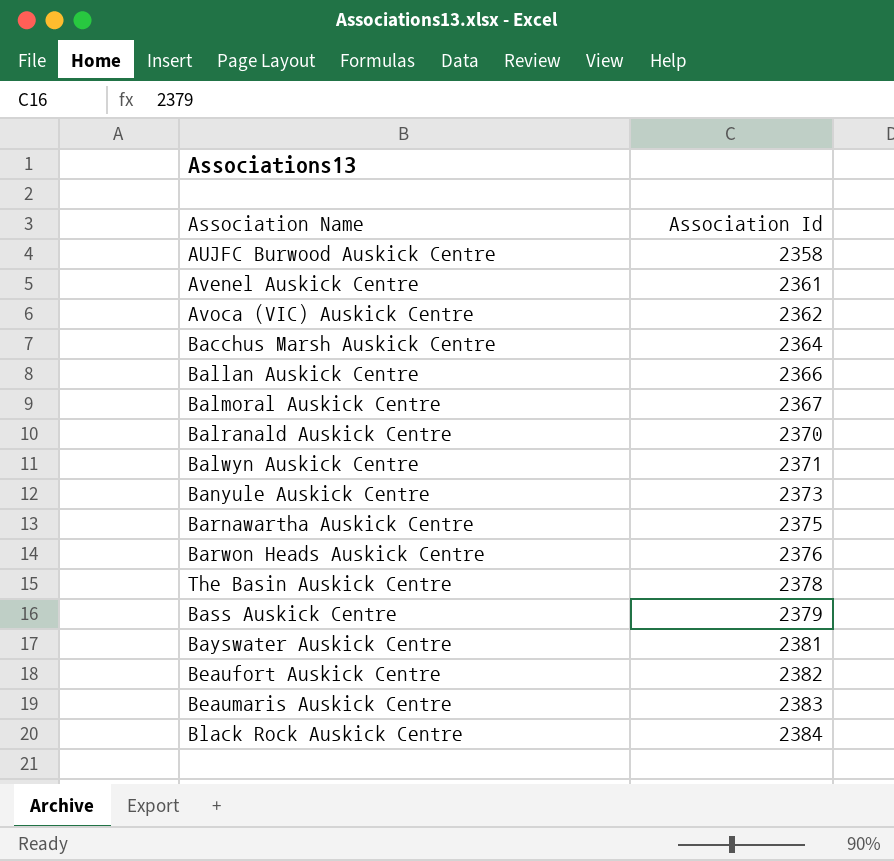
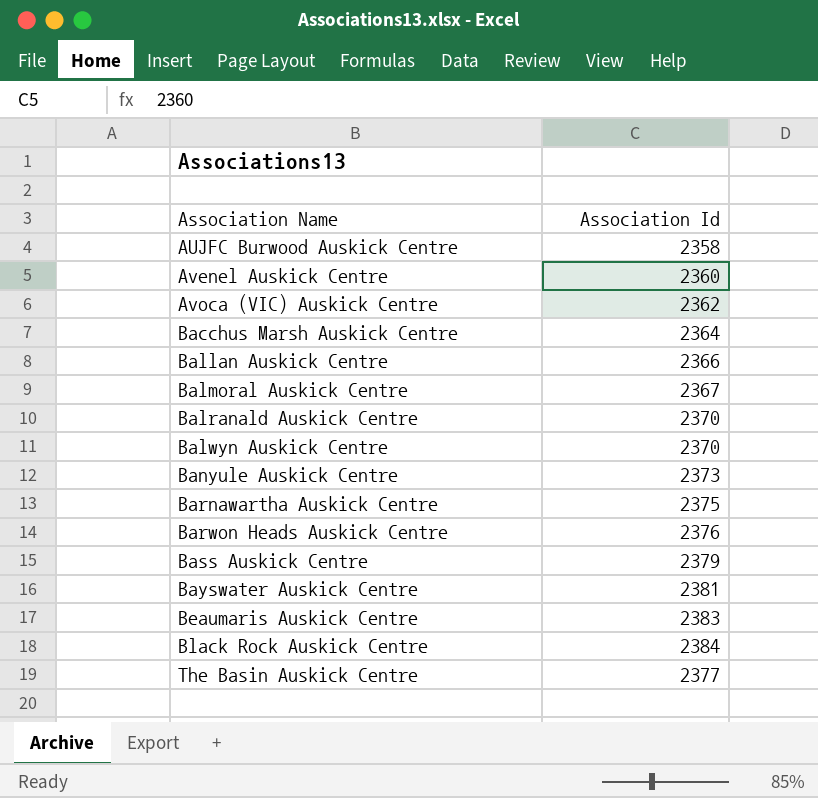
row order: Association Id ascending -> Association Name ascending
row Beaufort Auskick Centre: 2382 -> none
Avenel Auskick Centre | Association Id: 2361 -> 2360
Balwyn Auskick Centre | Association Id: 2371 -> 2370
The Basin Auskick Centre | Association Id: 2378 -> 2377

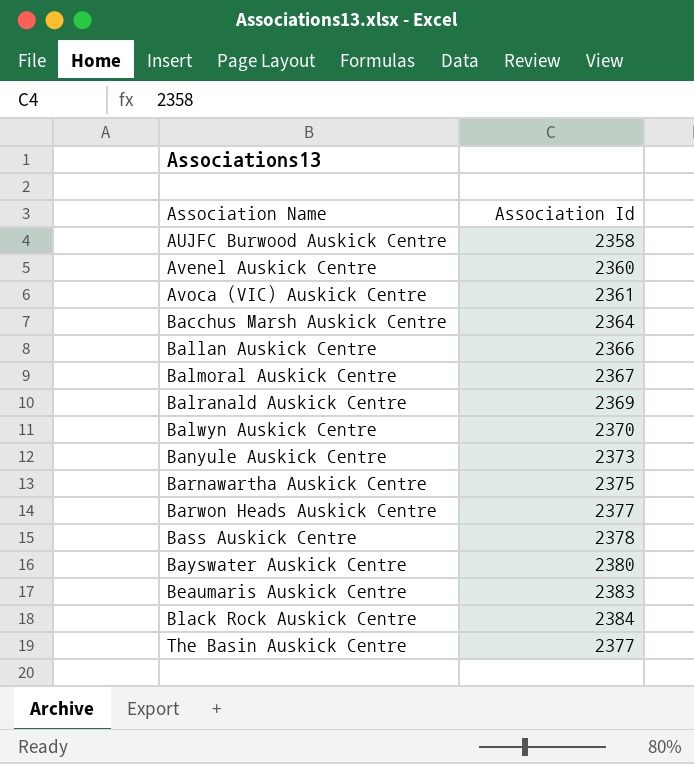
Avoca (VIC) Auskick Centre | Association Id: 2362 -> 2361
Balranald Auskick Centre | Association Id: 2370 -> 2369
Barwon Heads Auskick Centre | Association Id: 2376 -> 2377
Bass Auskick Centre | Association Id: 2379 -> 2378
Bayswater Auskick Centre | Association Id: 2381 -> 2380

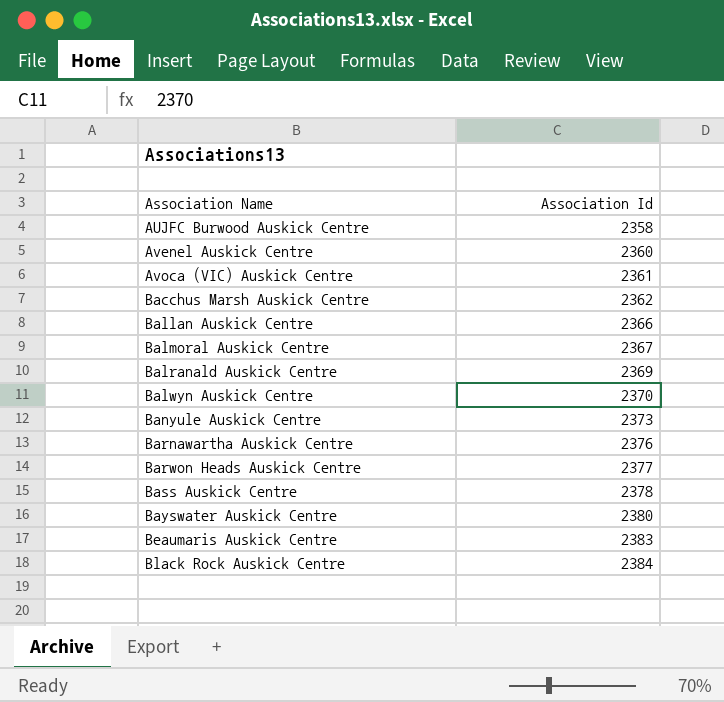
row The Basin Auskick Centre: 2377 -> none
Bacchus Marsh Auskick Centre | Association Id: 2364 -> 2362
Barnawartha Auskick Centre | Association Id: 2375 -> 2376

